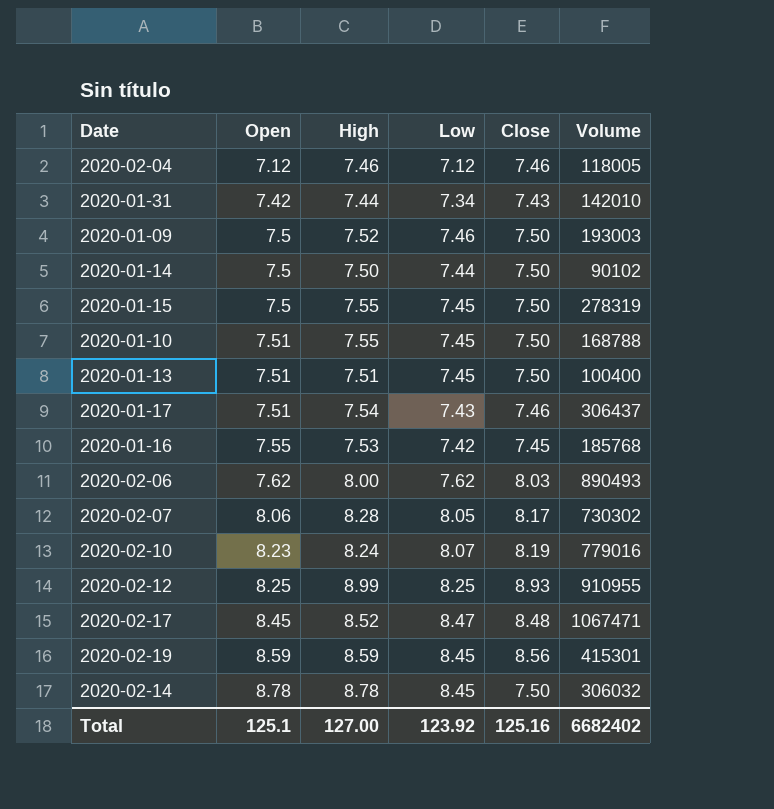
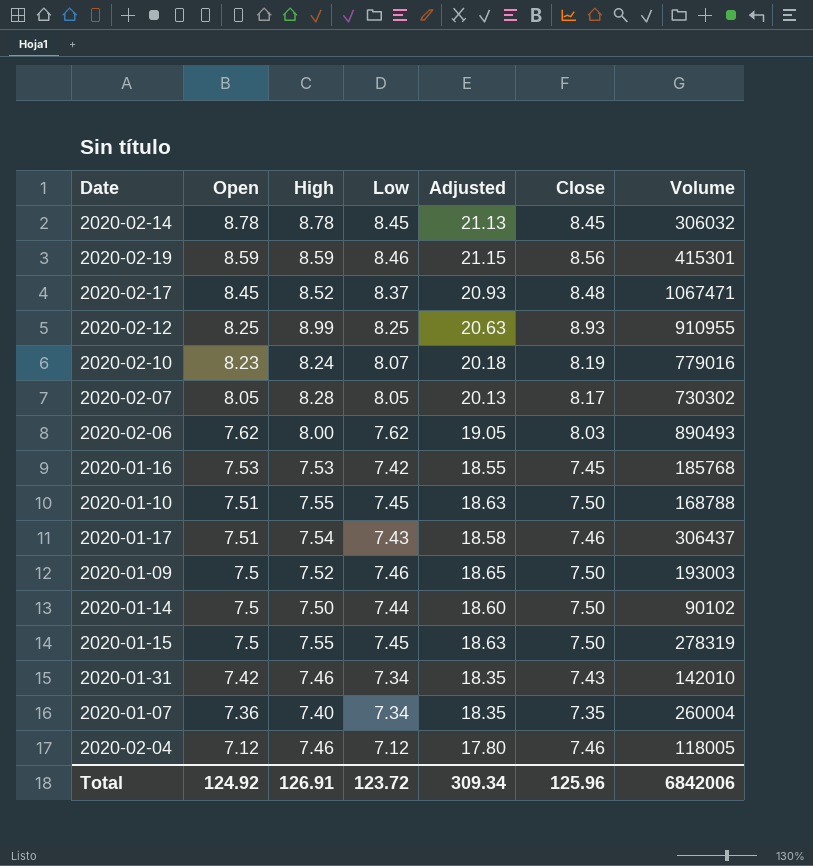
row order: Open ascending -> Open descending
column Adjusted | formula: none -> [Low] * 2.5
row 2020-01-13: 7.51 | 7.51 | 7.45 | 7.50 | 100400 -> none
2020-02-14 | Close: 7.50 -> 8.45
2020-02-19 | Low: 8.45 -> 8.46
2020-02-17 | Low: 8.47 -> 8.37
2020-02-07 | Open: 8.06 -> 8.05
2020-01-16 | Open: 7.55 -> 7.53
2020-01-31 | High: 7.44 -> 7.46
row 2020-01-07: none -> 7.36 | 7.40 | 7.34 | 18.35 | 7.35 | 260004
Total | Open: 125.1 -> 124.92
Total | High: 127.00 -> 126.91
Total | Low: 123.92 -> 123.72
Total | Close: 125.16 -> 125.96
Total | Volume: 6682402 -> 6842006

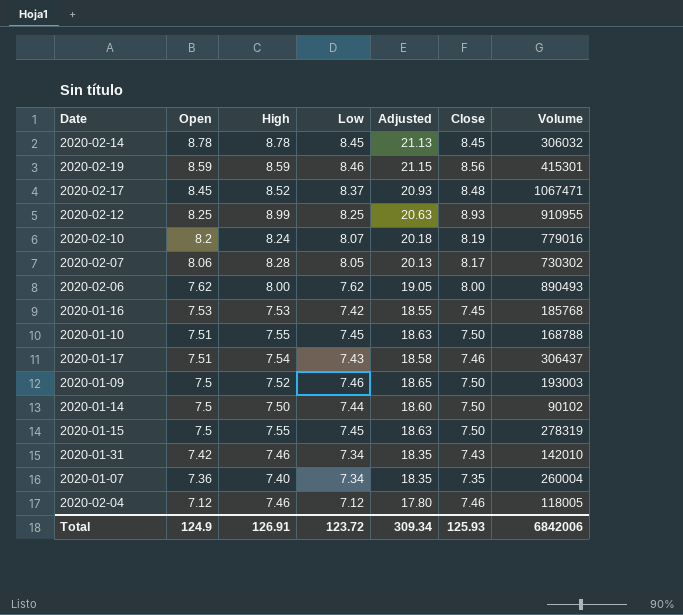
2020-02-10 | Open: 8.23 -> 8.2
2020-02-07 | Open: 8.05 -> 8.06
2020-02-06 | Close: 8.03 -> 8.00
Total | Open: 124.92 -> 124.9
Total | Close: 125.96 -> 125.93

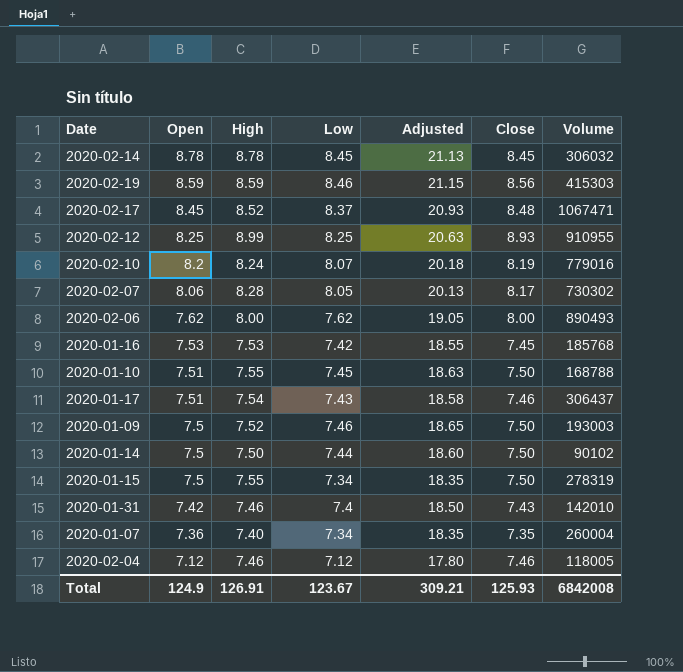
2020-02-19 | Volume: 415301 -> 415303
2020-01-15 | Low: 7.45 -> 7.34
2020-01-15 | Adjusted: 18.63 -> 18.35
2020-01-31 | Low: 7.34 -> 7.4
2020-01-31 | Adjusted: 18.35 -> 18.50
Total | Low: 123.72 -> 123.67
Total | Adjusted: 309.34 -> 309.21
Total | Volume: 6842006 -> 6842008

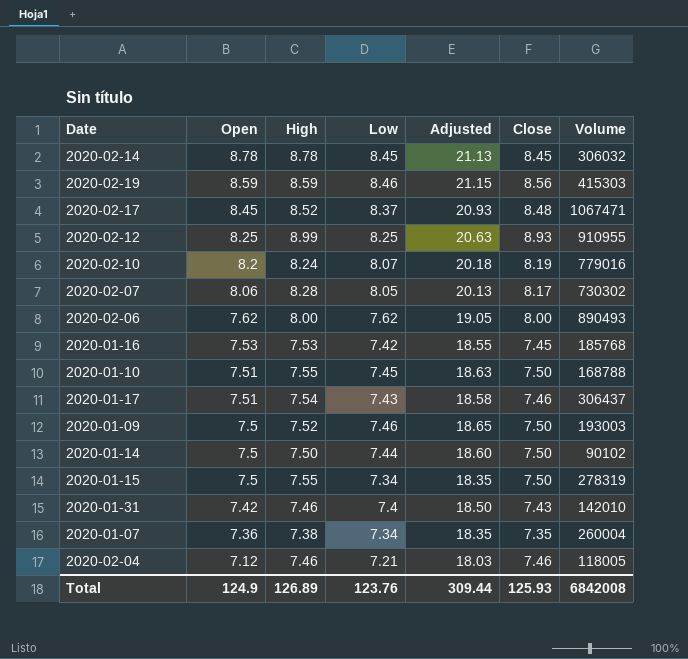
2020-01-07 | High: 7.40 -> 7.38
2020-02-04 | Low: 7.12 -> 7.21
2020-02-04 | Adjusted: 17.80 -> 18.03
Total | High: 126.91 -> 126.89
Total | Low: 123.67 -> 123.76
Total | Adjusted: 309.21 -> 309.44

